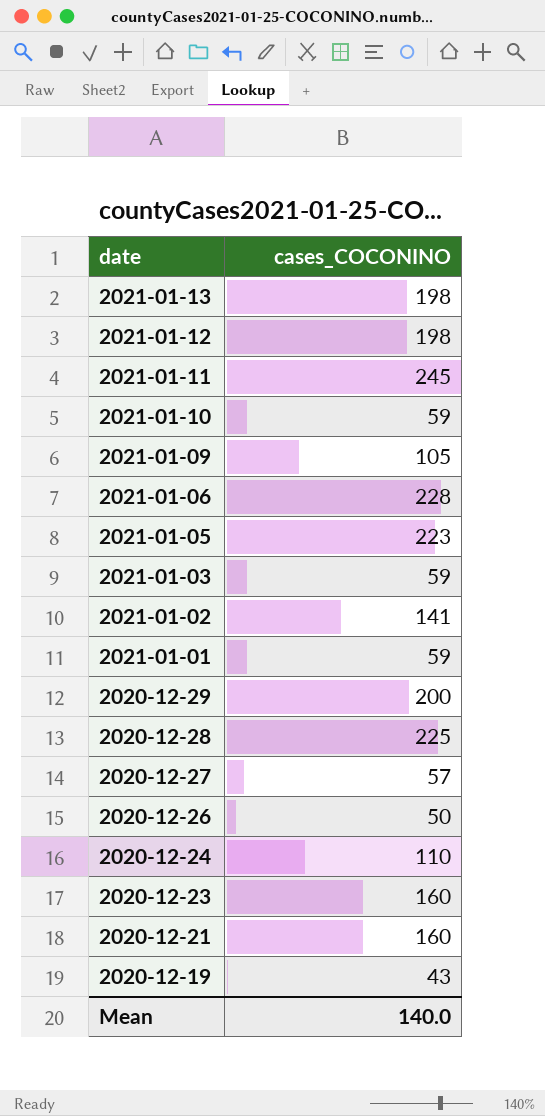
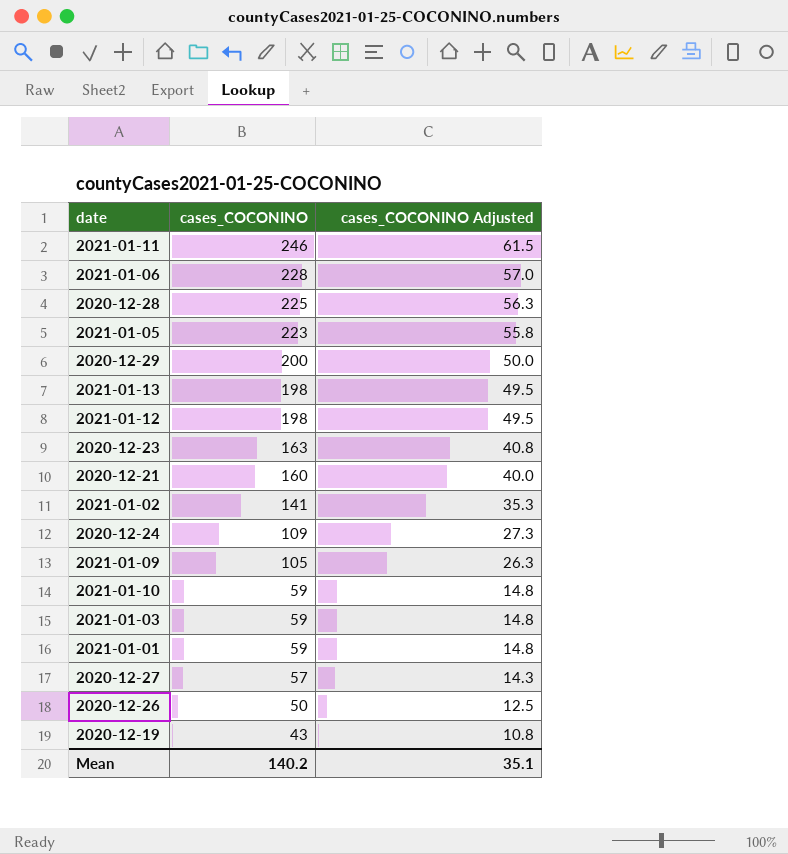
row order: date descending -> cases_COCONINO descending
column cases_COCONINO Adjusted | formula: none -> [cases_COCONINO] * 0.25
2021-01-11 | cases_COCONINO: 245 -> 246
2020-12-23 | cases_COCONINO: 160 -> 163
2020-12-24 | cases_COCONINO: 110 -> 109
Mean | cases_COCONINO: 140.0 -> 140.2

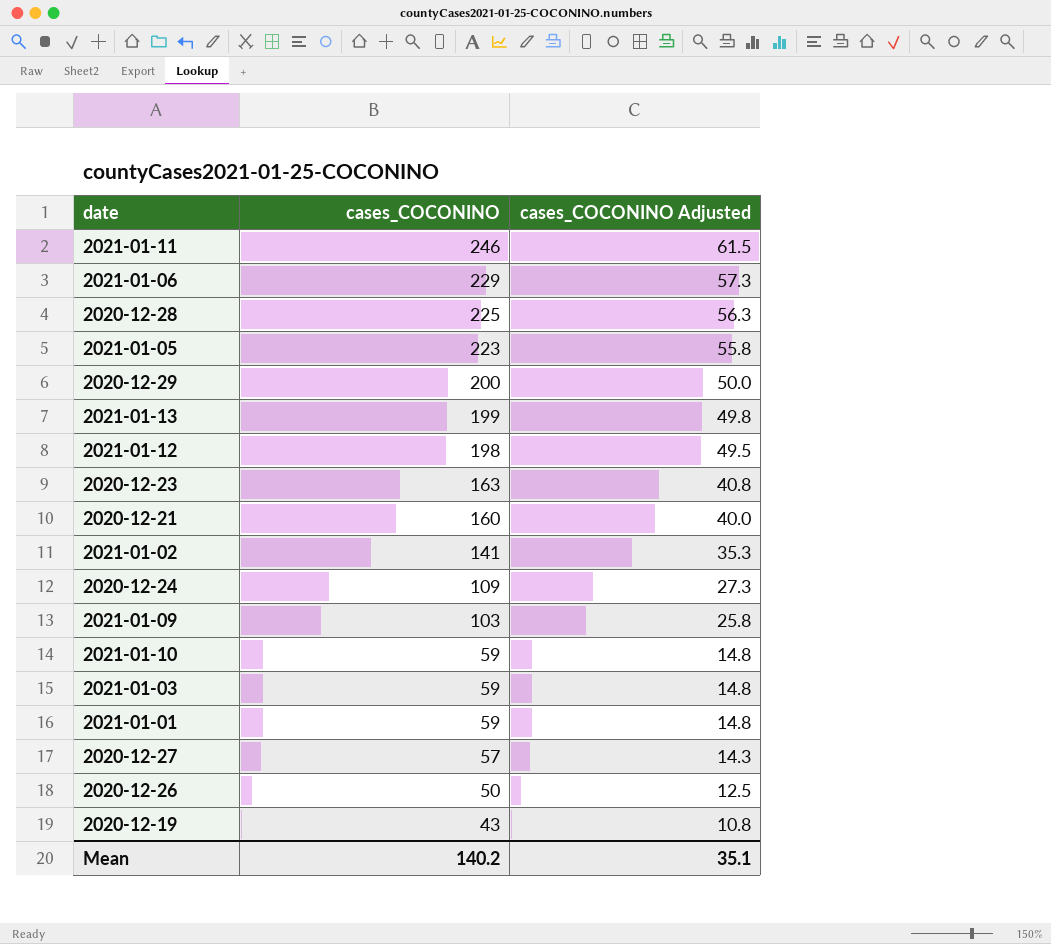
2021-01-06 | cases_COCONINO: 228 -> 229
2021-01-06 | cases_COCONINO Adjusted: 57.0 -> 57.3
2021-01-13 | cases_COCONINO: 198 -> 199
2021-01-13 | cases_COCONINO Adjusted: 49.5 -> 49.8
2021-01-09 | cases_COCONINO: 105 -> 103
2021-01-09 | cases_COCONINO Adjusted: 26.3 -> 25.8

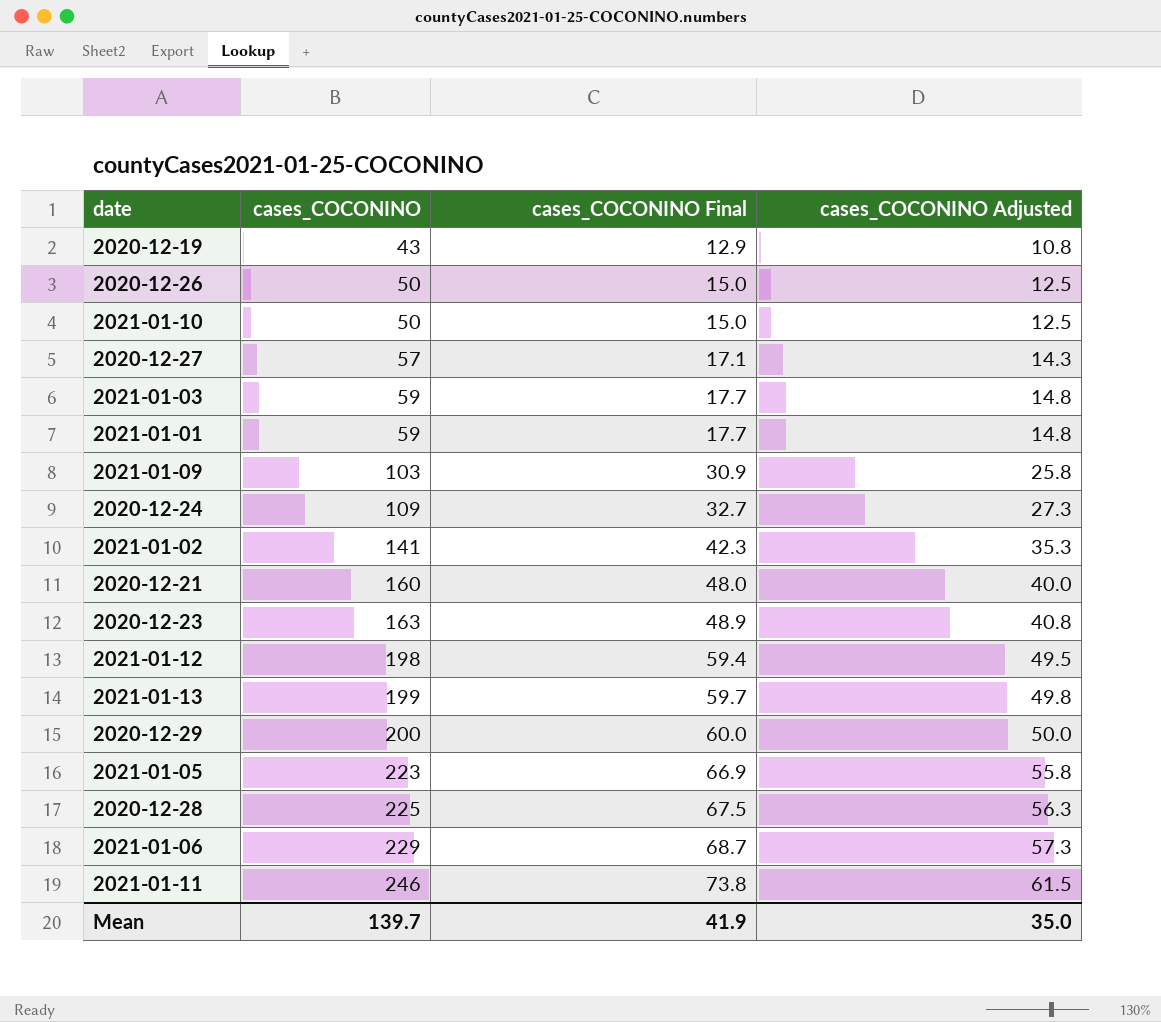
row order: cases_COCONINO descending -> cases_COCONINO ascending
column cases_COCONINO Final | formula: none -> [cases_COCONINO] * 0.3
2021-01-10 | cases_COCONINO: 59 -> 50
2021-01-10 | cases_COCONINO Adjusted: 14.8 -> 12.5
Mean | cases_COCONINO: 140.2 -> 139.7
Mean | cases_COCONINO Adjusted: 35.1 -> 35.0

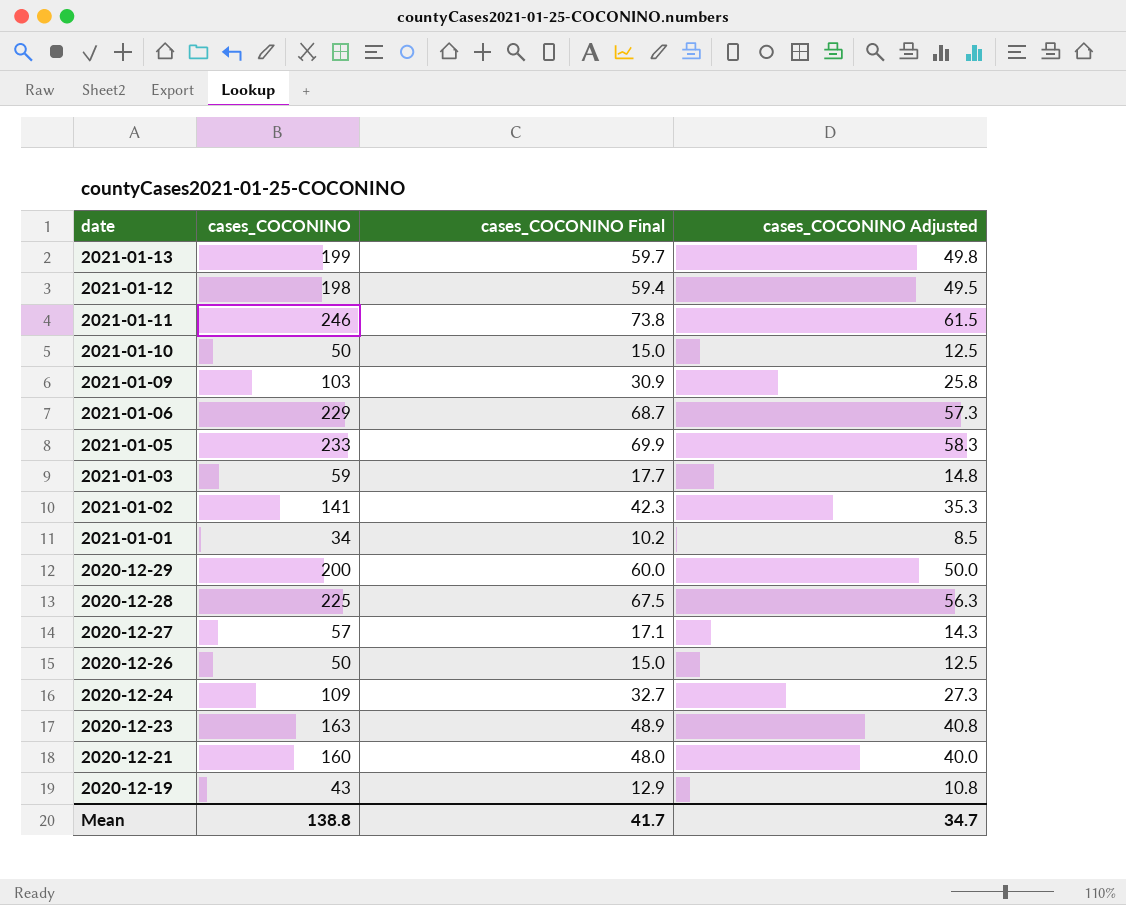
row order: cases_COCONINO ascending -> date descending
2021-01-05 | cases_COCONINO: 223 -> 233
2021-01-05 | cases_COCONINO Final: 66.9 -> 69.9
2021-01-05 | cases_COCONINO Adjusted: 55.8 -> 58.3
2021-01-01 | cases_COCONINO: 59 -> 34
2021-01-01 | cases_COCONINO Final: 17.7 -> 10.2
2021-01-01 | cases_COCONINO Adjusted: 14.8 -> 8.5
Mean | cases_COCONINO: 139.7 -> 138.8
Mean | cases_COCONINO Final: 41.9 -> 41.7
Mean | cases_COCONINO Adjusted: 35.0 -> 34.7

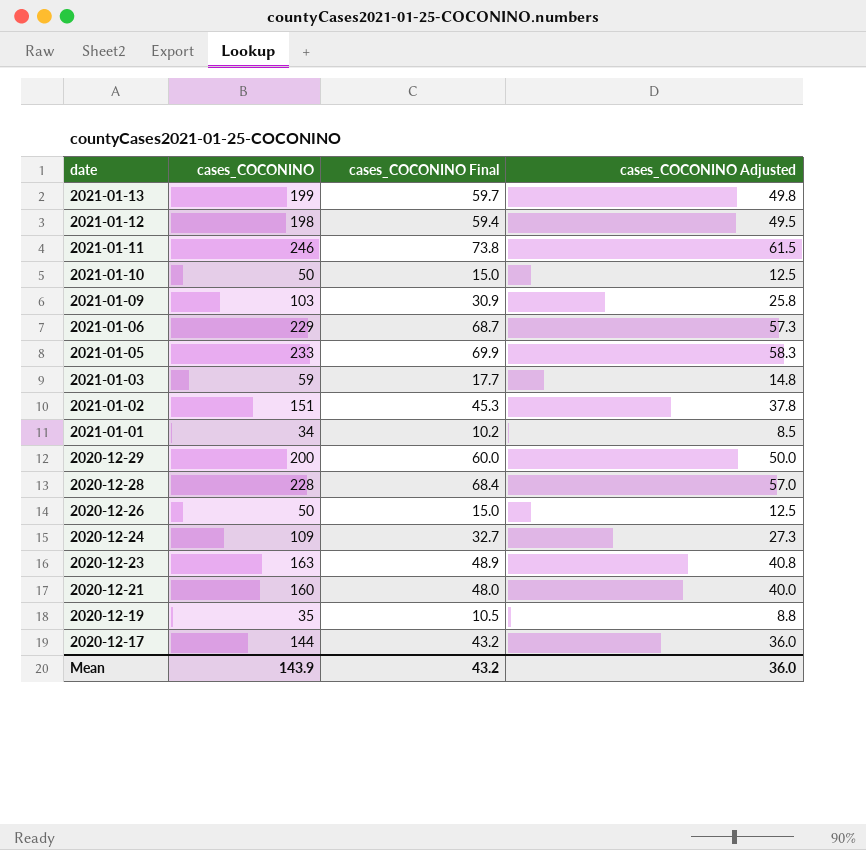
row 2020-12-27: 57 | 17.1 | 14.3 -> none
2021-01-02 | cases_COCONINO: 141 -> 151
2021-01-02 | cases_COCONINO Final: 42.3 -> 45.3
2021-01-02 | cases_COCONINO Adjusted: 35.3 -> 37.8
2020-12-28 | cases_COCONINO: 225 -> 228
2020-12-28 | cases_COCONINO Final: 67.5 -> 68.4
2020-12-28 | cases_COCONINO Adjusted: 56.3 -> 57.0
2020-12-19 | cases_COCONINO: 43 -> 35
2020-12-19 | cases_COCONINO Final: 12.9 -> 10.5
2020-12-19 | cases_COCONINO Adjusted: 10.8 -> 8.8
row 2020-12-17: none -> 144 | 43.2 | 36.0
Mean | cases_COCONINO: 138.8 -> 143.9
Mean | cases_COCONINO Final: 41.7 -> 43.2
Mean | cases_COCONINO Adjusted: 34.7 -> 36.0

